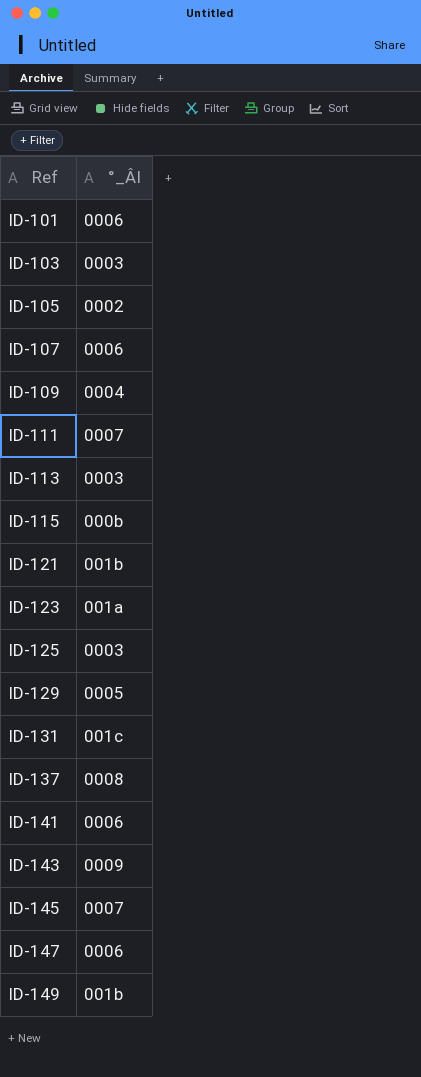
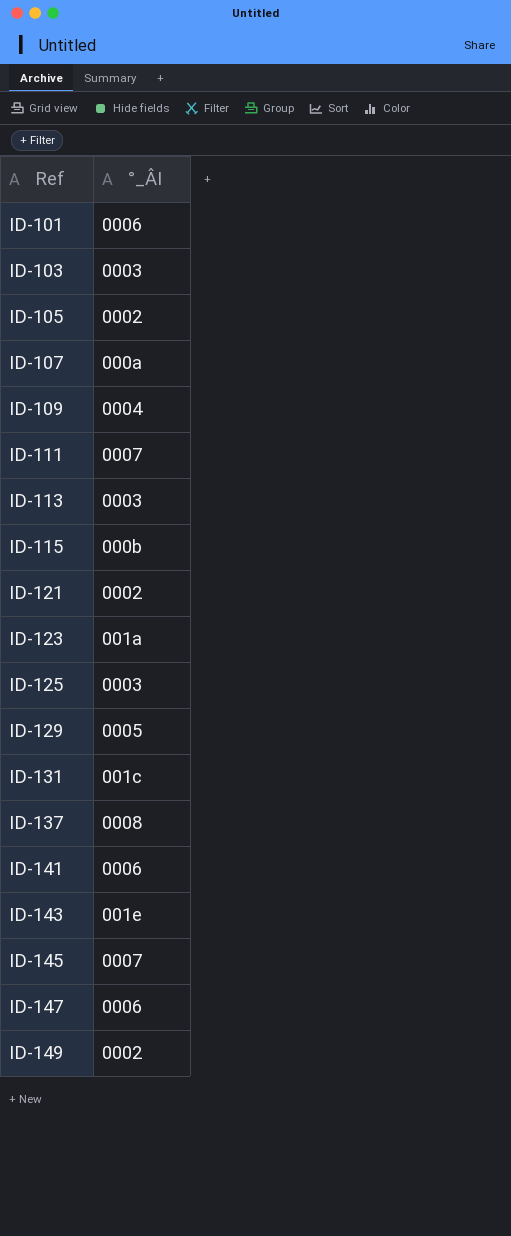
ID-107 | °_ÂI: 0006 -> 000a
ID-121 | °_ÂI: 001b -> 0002
ID-143 | °_ÂI: 0009 -> 001e
ID-149 | °_ÂI: 001b -> 0002

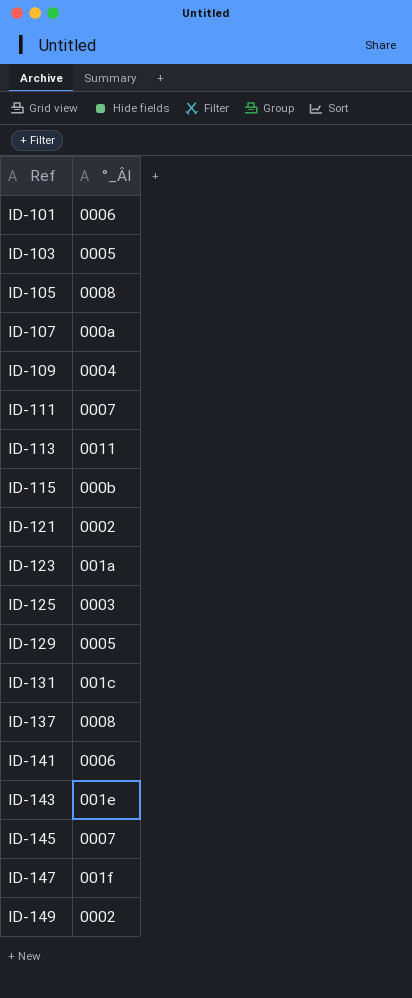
ID-103 | °_ÂI: 0003 -> 0005
ID-105 | °_ÂI: 0002 -> 0008
ID-113 | °_ÂI: 0003 -> 0011
ID-147 | °_ÂI: 0006 -> 001f

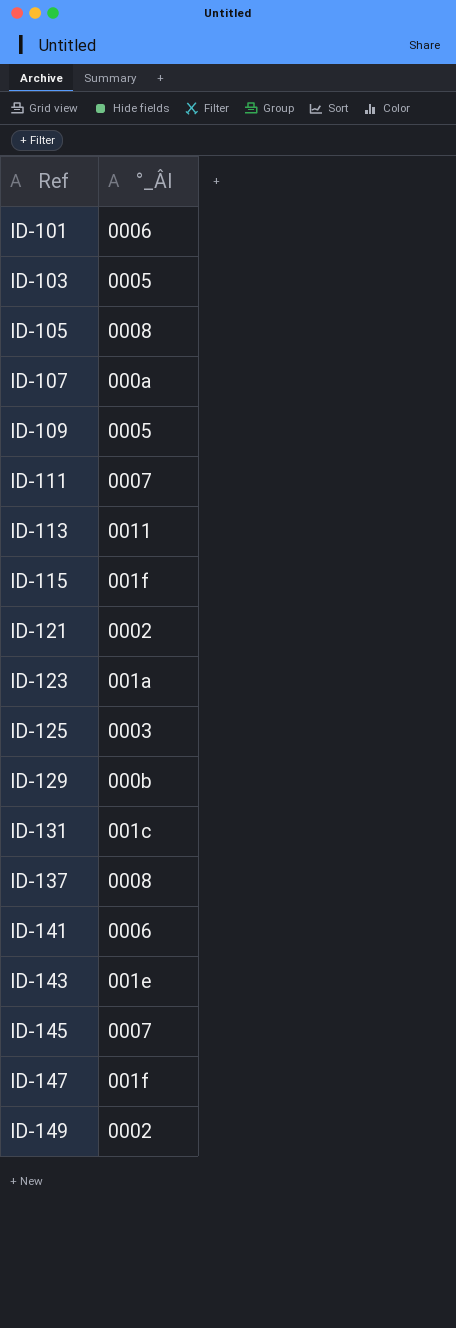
ID-109 | °_ÂI: 0004 -> 0005
ID-115 | °_ÂI: 000b -> 001f
ID-129 | °_ÂI: 0005 -> 000b

